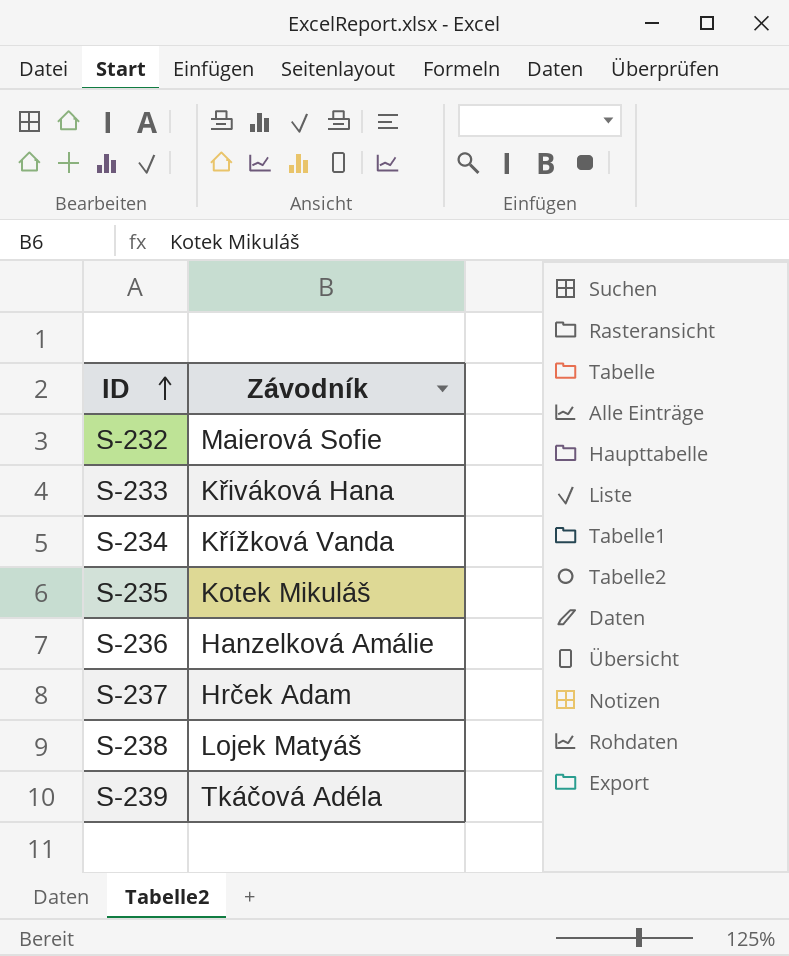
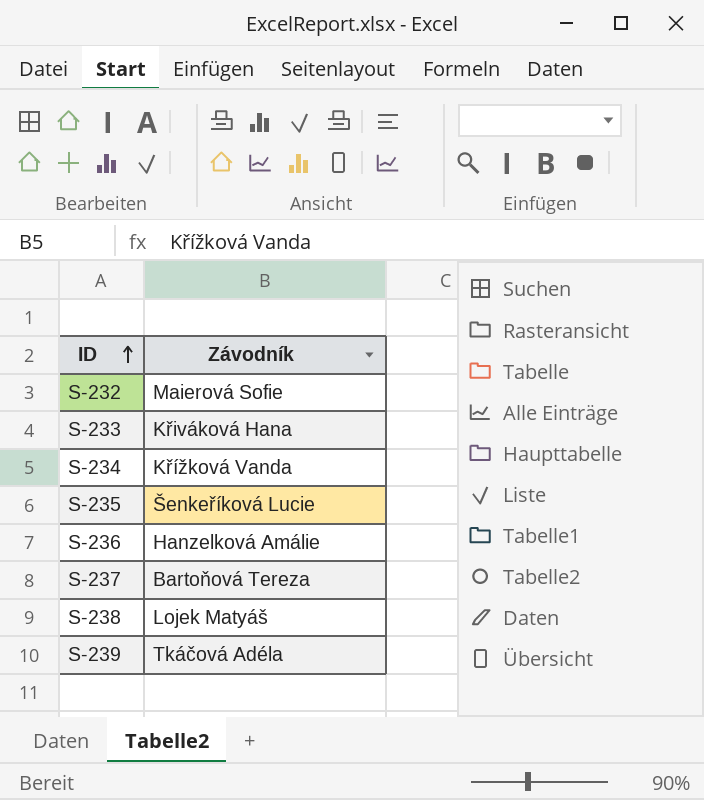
S-235 | Závodník: Kotek Mikuláš -> Šenkeříková Lucie
S-237 | Závodník: Hrček Adam -> Bartoňová Tereza

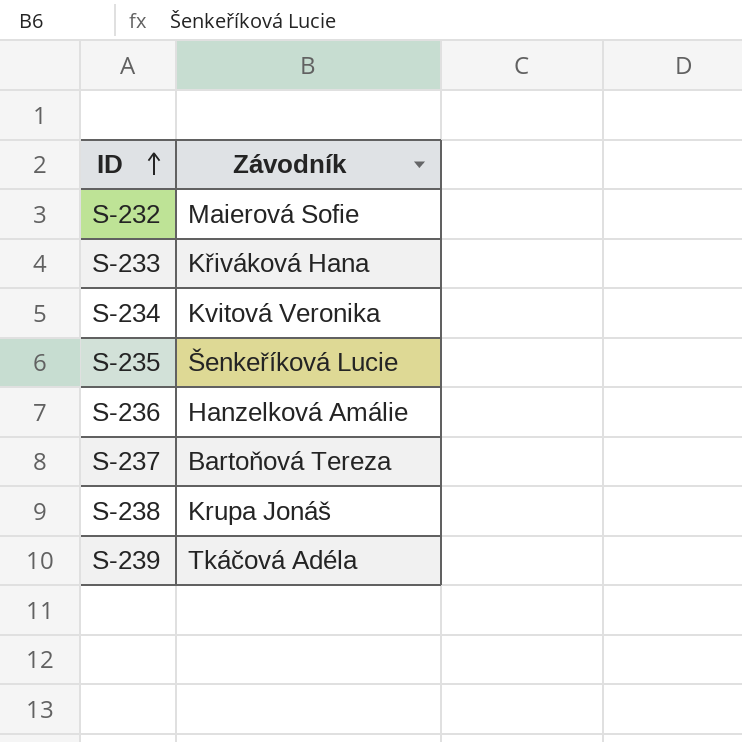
S-234 | Závodník: Křížková Vanda -> Kvitová Veronika
S-238 | Závodník: Lojek Matyáš -> Krupa Jonáš

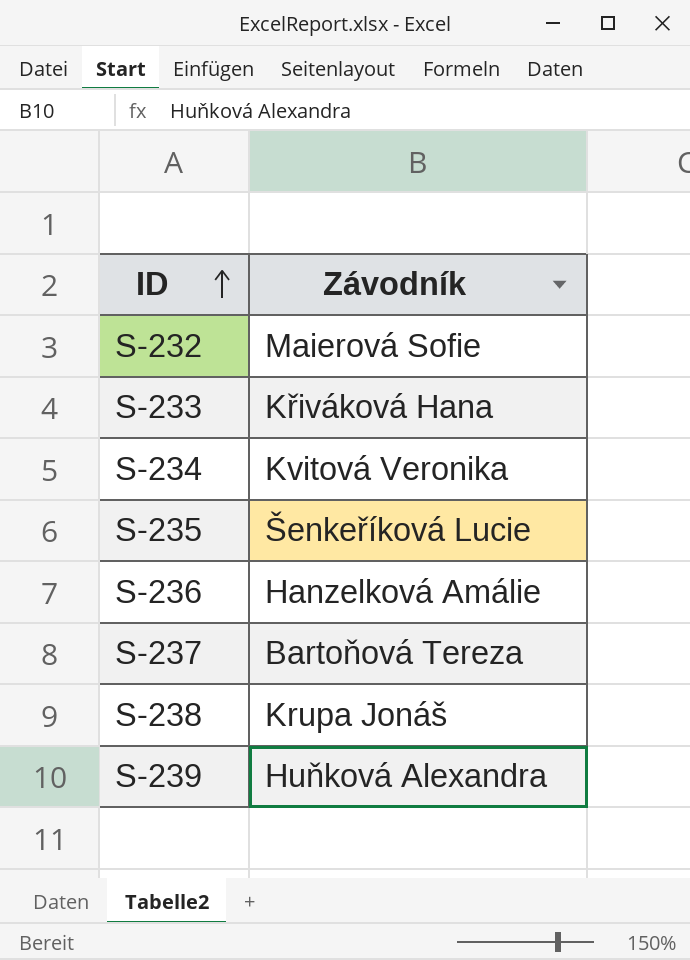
S-239 | Závodník: Tkáčová Adéla -> Huňková Alexandra

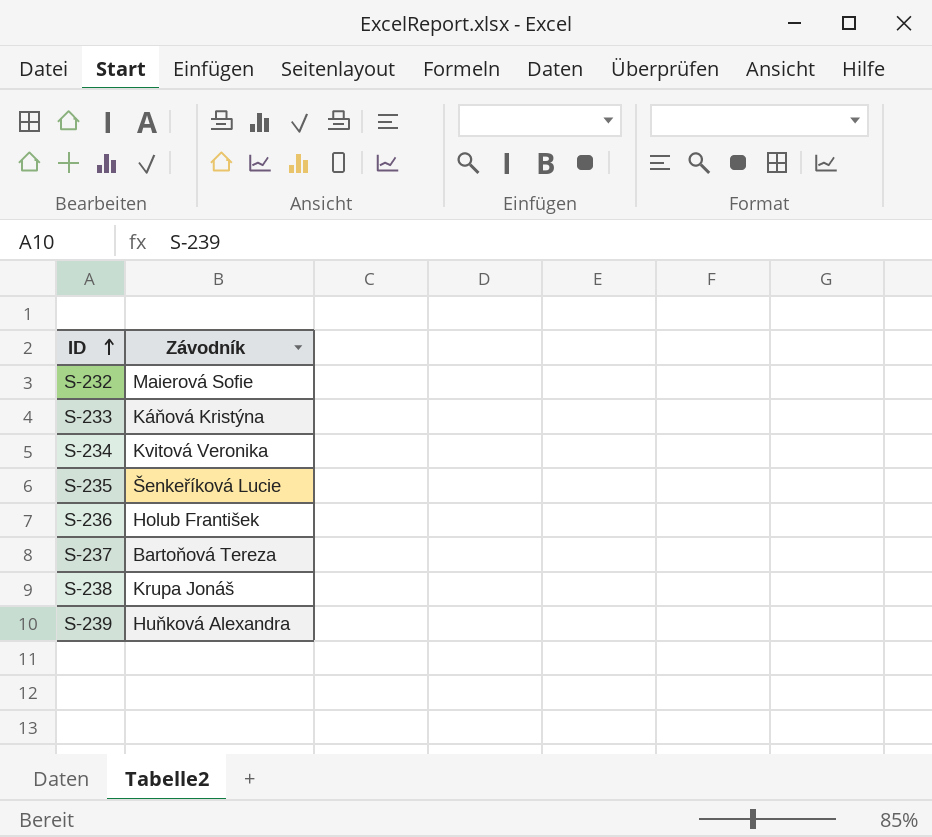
S-233 | Závodník: Křiváková Hana -> Káňová Kristýna
S-236 | Závodník: Hanzelková Amálie -> Holub František

